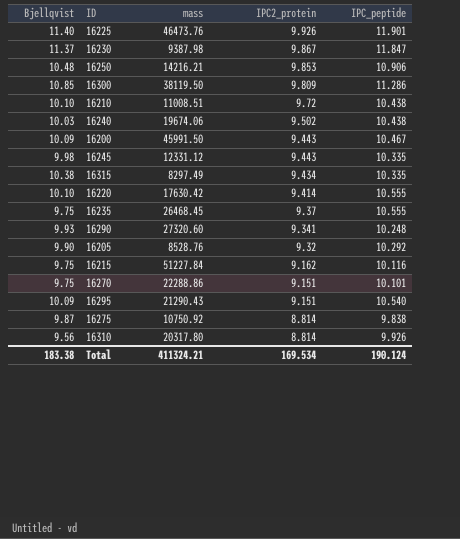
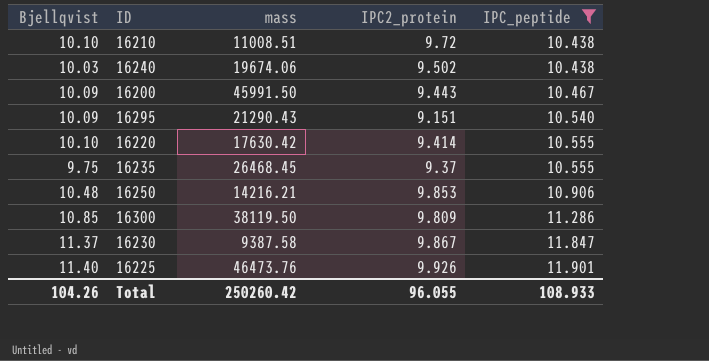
filter: none -> IPC_peptide >= 10.438
row order: IPC2_protein descending -> IPC_peptide ascending
16230 | mass: 9387.98 -> 9387.58
Total | Bjellqvist: 183.38 -> 104.26
Total | mass: 411324.21 -> 250260.42
Total | IPC2_protein: 169.534 -> 96.055
Total | IPC_peptide: 190.124 -> 108.933

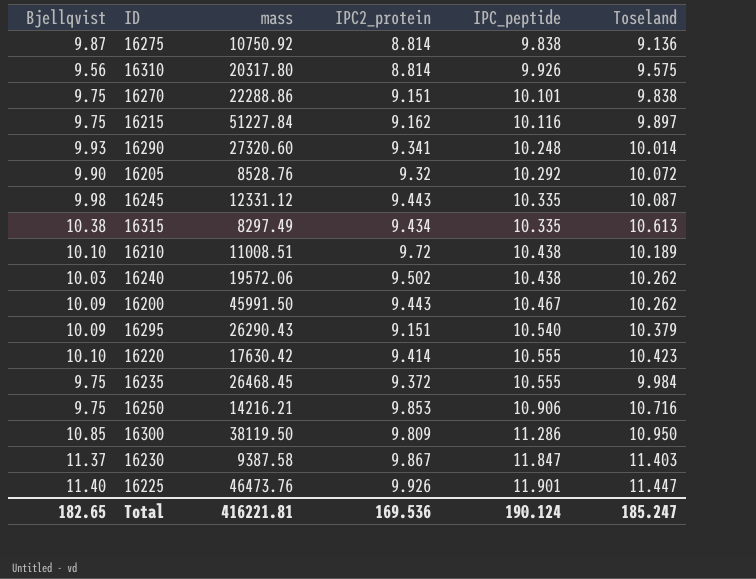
filter: IPC_peptide >= 10.438 -> none
column Toseland | position: none -> 6
16240 | mass: 19674.06 -> 19572.06
16295 | mass: 21290.43 -> 26290.43
16235 | IPC2_protein: 9.37 -> 9.372
16250 | Bjellqvist: 10.48 -> 9.75
Total | Bjellqvist: 104.26 -> 182.65
Total | mass: 250260.42 -> 416221.81
Total | IPC2_protein: 96.055 -> 169.536
Total | IPC_peptide: 108.933 -> 190.124

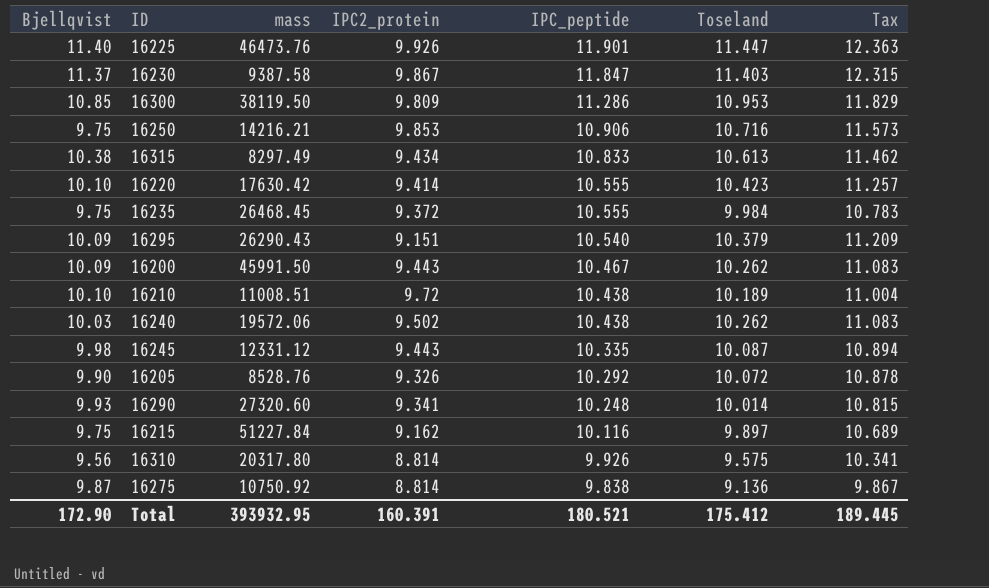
row order: IPC_peptide ascending -> IPC_peptide descending
column Tax | formula: none -> [Toseland] * 1.08
row 16270: 9.75 | 22288.86 | 9.151 | 10.101 | 9.838 -> none
16300 | Toseland: 10.950 -> 10.953
16315 | IPC_peptide: 10.335 -> 10.833
16205 | IPC2_protein: 9.32 -> 9.326
Total | Bjellqvist: 182.65 -> 172.90
Total | mass: 416221.81 -> 393932.95
Total | IPC2_protein: 169.536 -> 160.391
Total | IPC_peptide: 190.124 -> 180.521
Total | Toseland: 185.247 -> 175.412

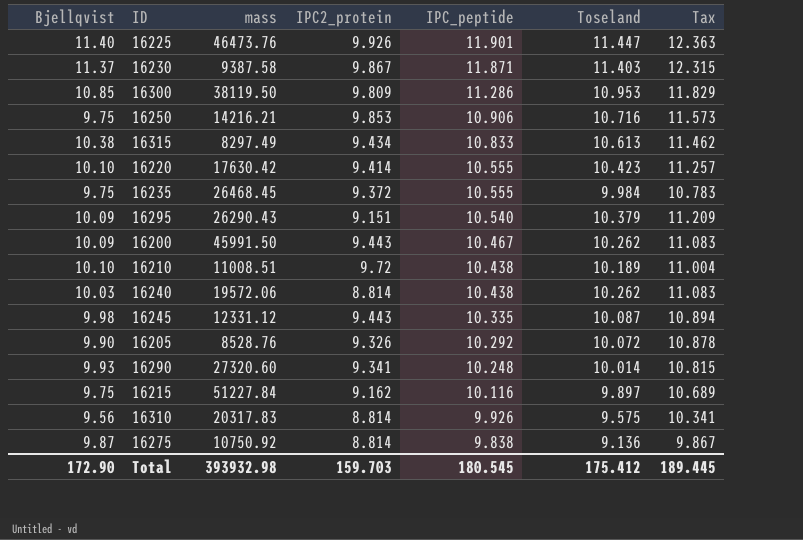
16230 | IPC_peptide: 11.847 -> 11.871
16240 | IPC2_protein: 9.502 -> 8.814
16310 | mass: 20317.80 -> 20317.83
Total | mass: 393932.95 -> 393932.98
Total | IPC2_protein: 160.391 -> 159.703
Total | IPC_peptide: 180.521 -> 180.545

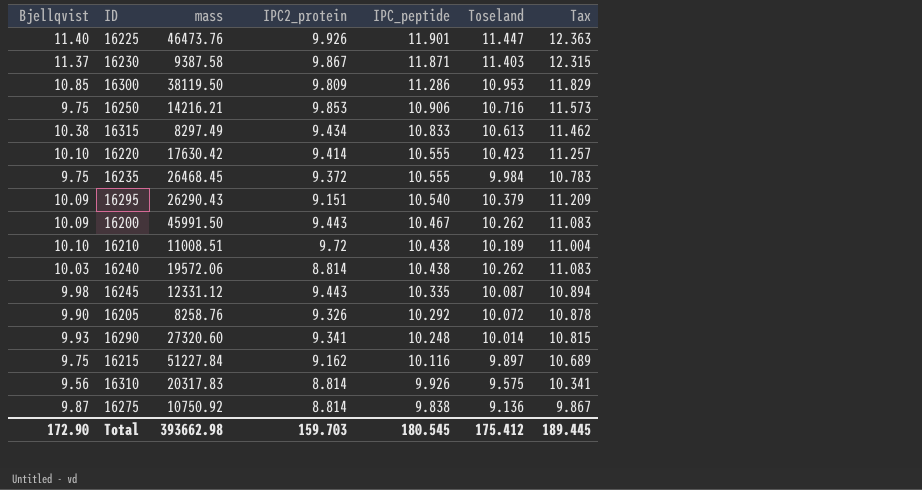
16205 | mass: 8528.76 -> 8258.76
Total | mass: 393932.98 -> 393662.98

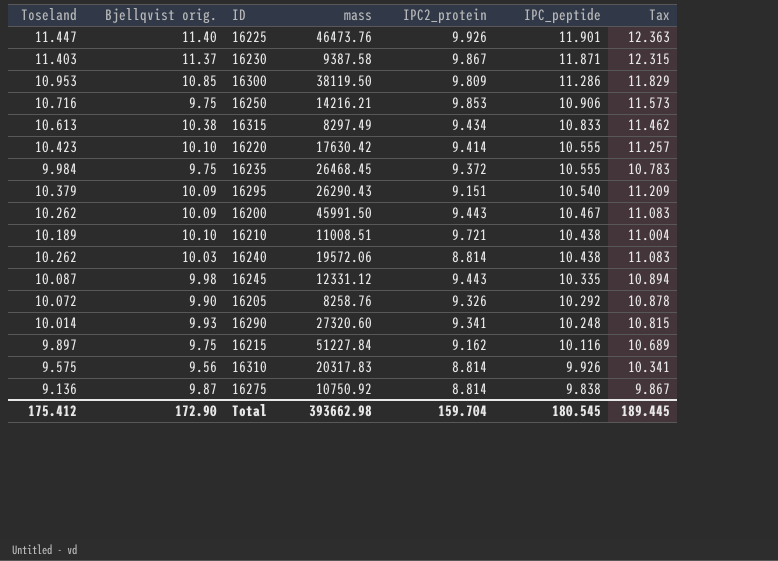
column Toseland | position: 6 -> 1
column name: Bjellqvist -> Bjellqvist orig.
16210 | IPC2_protein: 9.72 -> 9.721
Total | IPC2_protein: 159.703 -> 159.704

